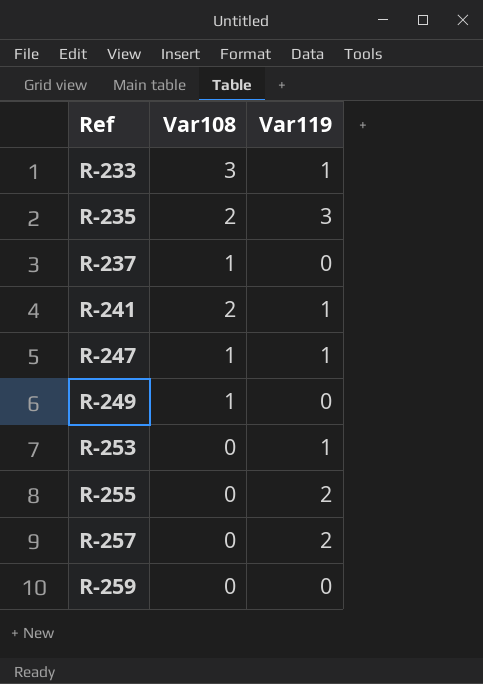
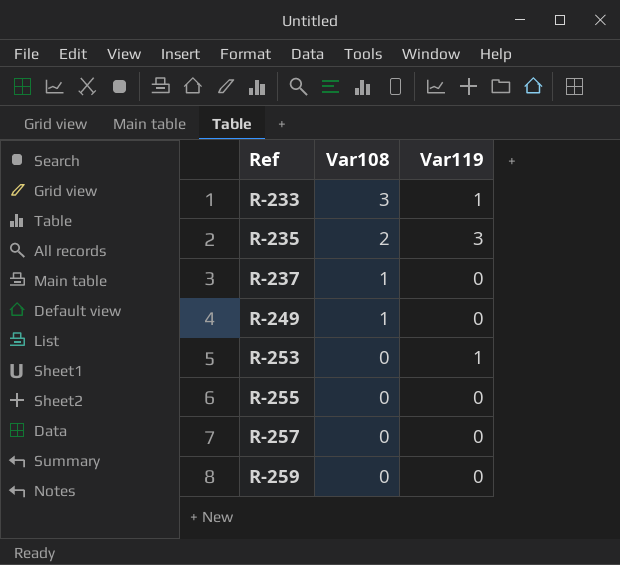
row R-241: 2 | 1 -> none
row R-247: 1 | 1 -> none
R-255 | Var119: 2 -> 0
R-257 | Var119: 2 -> 0

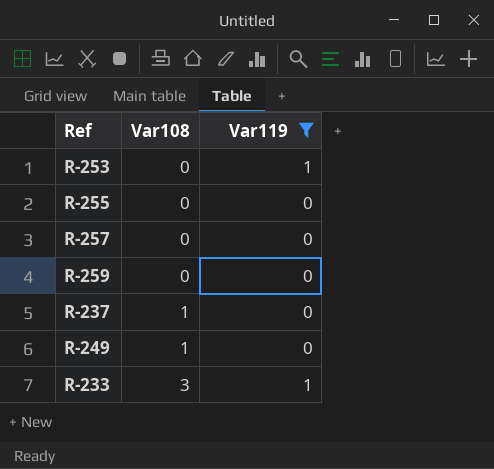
filter: none -> Var119 != 3
row order: Ref ascending -> Var108 ascending

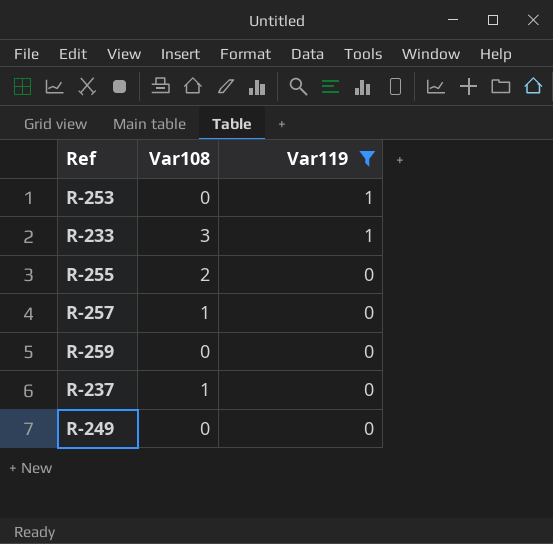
row order: Var108 ascending -> Var119 descending
R-255 | Var108: 0 -> 2
R-257 | Var108: 0 -> 1
R-249 | Var108: 1 -> 0

